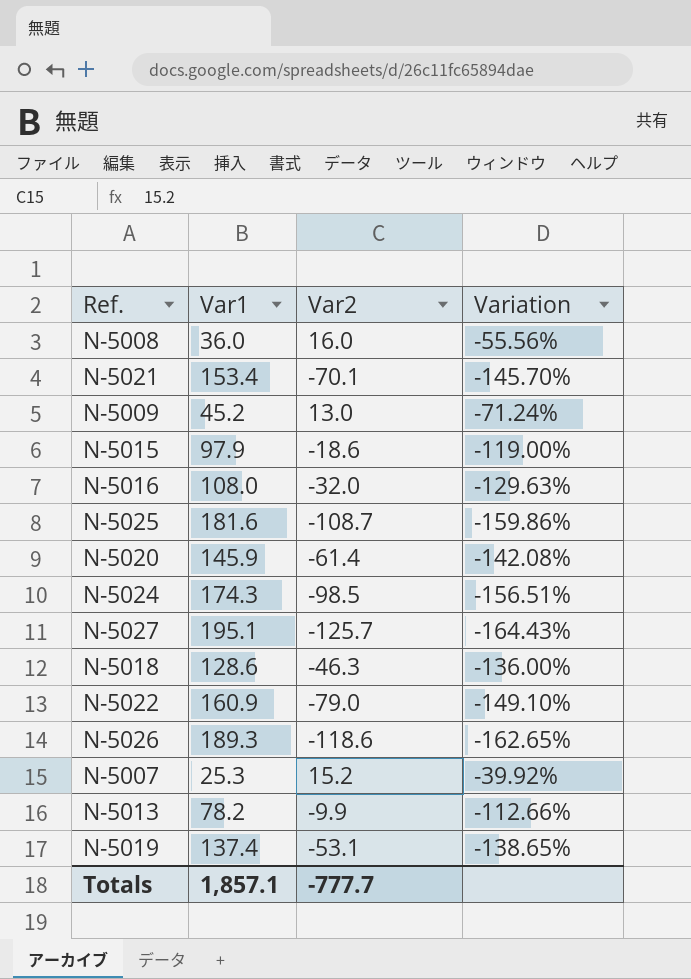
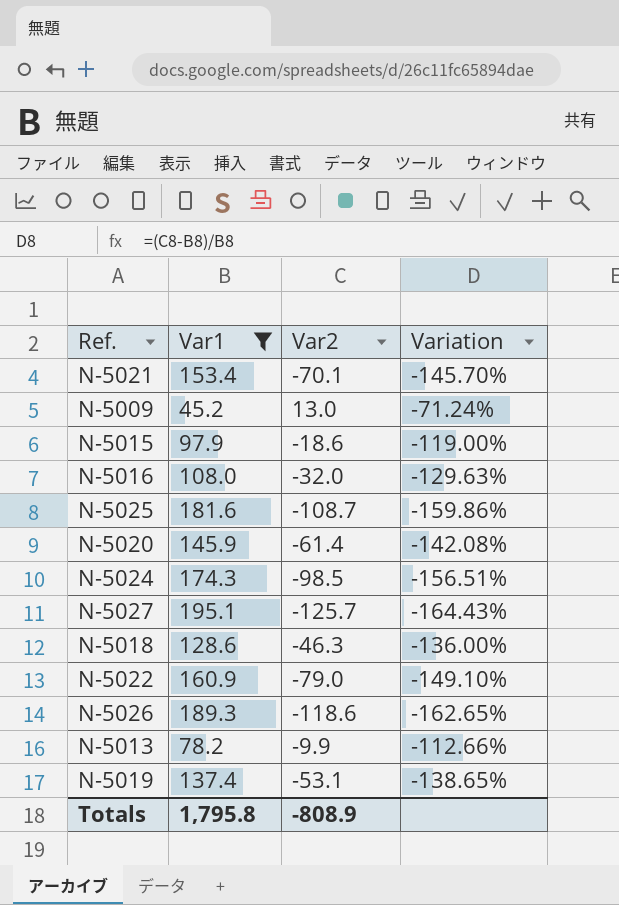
filter: none -> Var1 >= 45.2
Totals | Var1: 1,857.1 -> 1,795.8
Totals | Var2: -777.7 -> -808.9

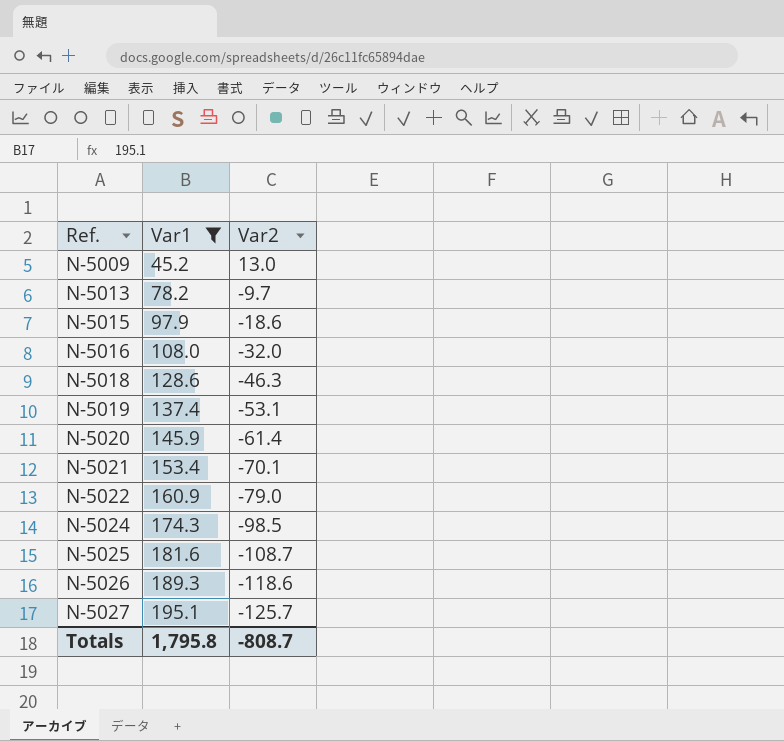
row order: none -> Ref. ascending
column Variation | formula: ([Var2] - [Var1]) / [Var1] -> none
N-5013 | Var2: -9.9 -> -9.7
Totals | Var2: -808.9 -> -808.7

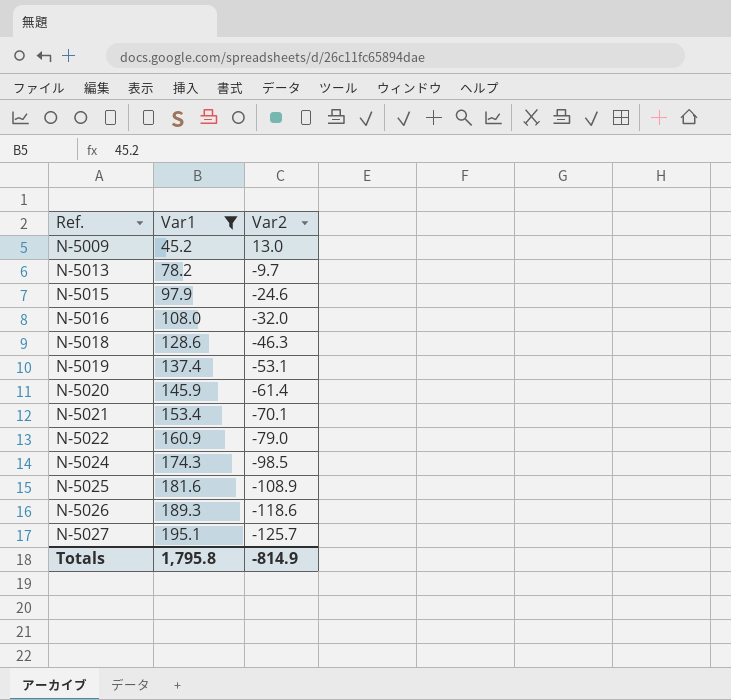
N-5015 | Var2: -18.6 -> -24.6
N-5025 | Var2: -108.7 -> -108.9
Totals | Var2: -808.7 -> -814.9

